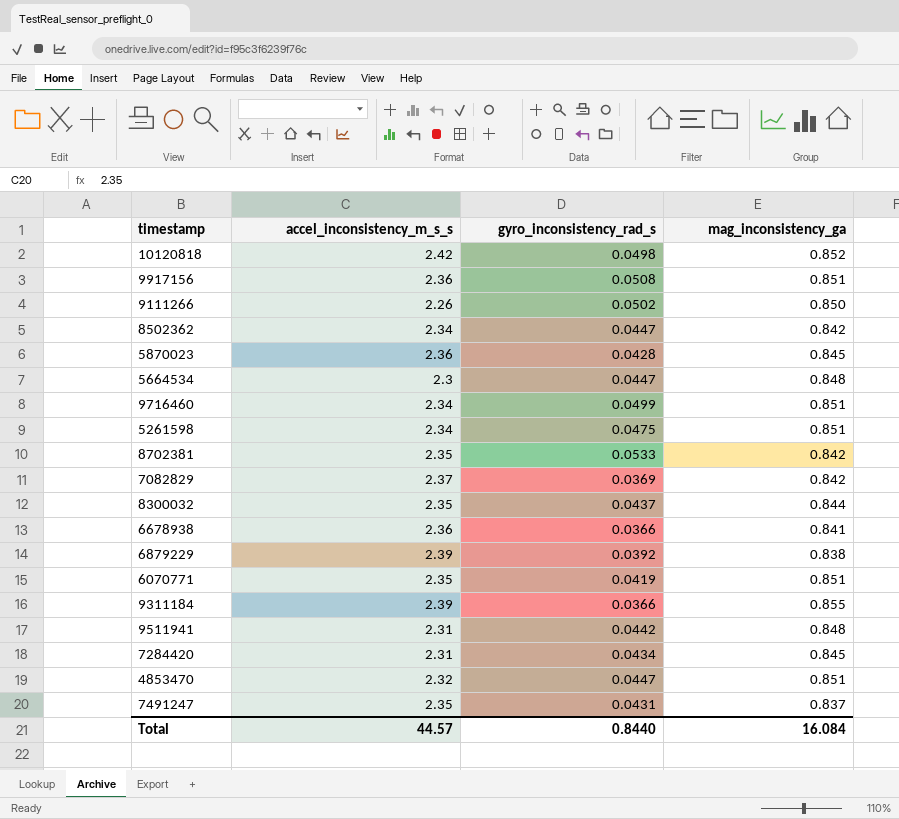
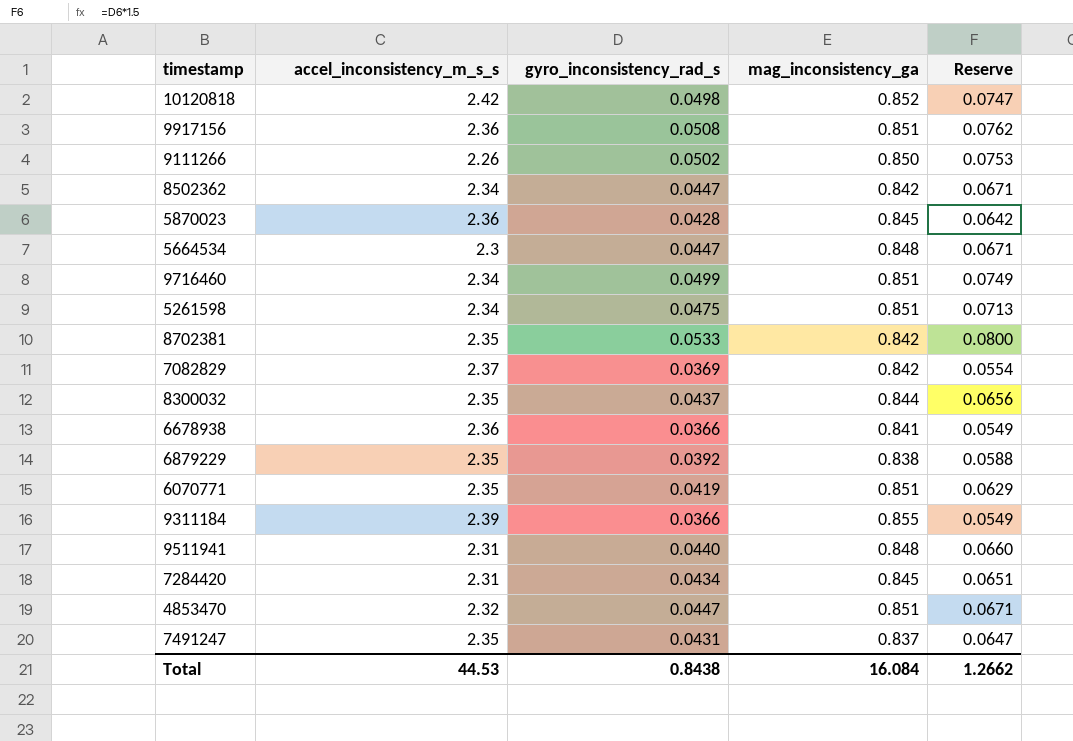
column Reserve | formula: none -> [gyro_inconsistency_rad_s] * 1.5
6879229 | accel_inconsistency_m_s_s: 2.39 -> 2.35
9511941 | gyro_inconsistency_rad_s: 0.0442 -> 0.0440
Total | accel_inconsistency_m_s_s: 44.57 -> 44.53
Total | gyro_inconsistency_rad_s: 0.8440 -> 0.8438

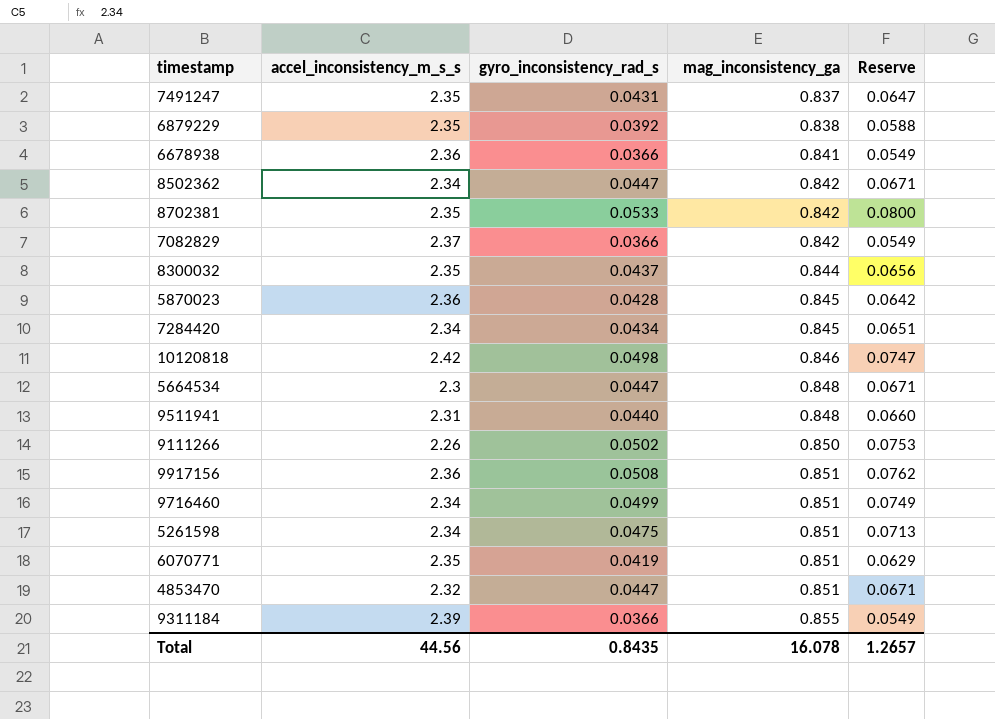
row order: none -> mag_inconsistency_ga ascending
7082829 | gyro_inconsistency_rad_s: 0.0369 -> 0.0366
7082829 | Reserve: 0.0554 -> 0.0549
7284420 | accel_inconsistency_m_s_s: 2.31 -> 2.34
10120818 | mag_inconsistency_ga: 0.852 -> 0.846
Total | accel_inconsistency_m_s_s: 44.53 -> 44.56
Total | gyro_inconsistency_rad_s: 0.8438 -> 0.8435
Total | mag_inconsistency_ga: 16.084 -> 16.078
Total | Reserve: 1.2662 -> 1.2657

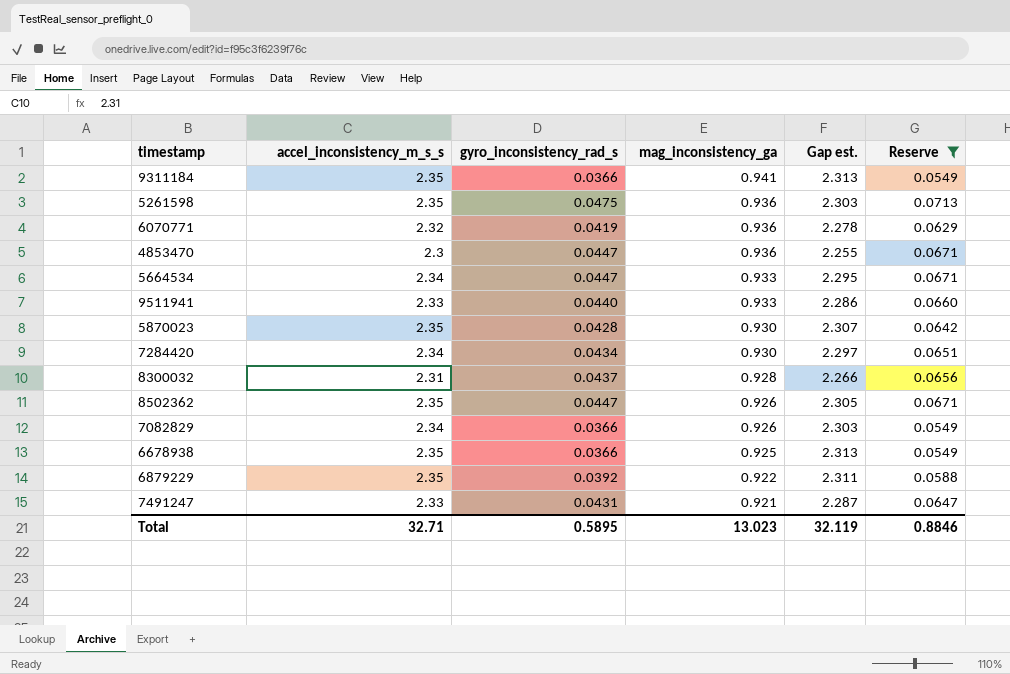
filter: none -> Reserve <= 0.0713
row order: mag_inconsistency_ga ascending -> mag_inconsistency_ga descending
column Gap est. | formula: none -> [accel_inconsistency_m_s_s] - [gyro_inconsistency_rad_s]
9311184 | accel_inconsistency_m_s_s: 2.39 -> 2.35
9311184 | mag_inconsistency_ga: 0.855 -> 0.941
5261598 | accel_inconsistency_m_s_s: 2.34 -> 2.35
5261598 | mag_inconsistency_ga: 0.851 -> 0.936
6070771 | accel_inconsistency_m_s_s: 2.35 -> 2.32
6070771 | mag_inconsistency_ga: 0.851 -> 0.936
4853470 | accel_inconsistency_m_s_s: 2.32 -> 2.3
4853470 | mag_inconsistency_ga: 0.851 -> 0.936
5664534 | accel_inconsistency_m_s_s: 2.3 -> 2.34
5664534 | mag_inconsistency_ga: 0.848 -> 0.933
9511941 | accel_inconsistency_m_s_s: 2.31 -> 2.33
9511941 | mag_inconsistency_ga: 0.848 -> 0.933
5870023 | accel_inconsistency_m_s_s: 2.36 -> 2.35
5870023 | mag_inconsistency_ga: 0.845 -> 0.930
7284420 | mag_inconsistency_ga: 0.845 -> 0.930
8300032 | accel_inconsistency_m_s_s: 2.35 -> 2.31
8300032 | mag_inconsistency_ga: 0.844 -> 0.928
8502362 | accel_inconsistency_m_s_s: 2.34 -> 2.35
8502362 | mag_inconsistency_ga: 0.842 -> 0.926
7082829 | accel_inconsistency_m_s_s: 2.37 -> 2.34
7082829 | mag_inconsistency_ga: 0.842 -> 0.926
6678938 | accel_inconsistency_m_s_s: 2.36 -> 2.35
6678938 | mag_inconsistency_ga: 0.841 -> 0.925
6879229 | mag_inconsistency_ga: 0.838 -> 0.922
7491247 | accel_inconsistency_m_s_s: 2.35 -> 2.33
7491247 | mag_inconsistency_ga: 0.837 -> 0.921
Total | accel_inconsistency_m_s_s: 44.56 -> 32.71
Total | gyro_inconsistency_rad_s: 0.8435 -> 0.5895
Total | mag_inconsistency_ga: 16.078 -> 13.023
Total | Reserve: 1.2657 -> 0.8846

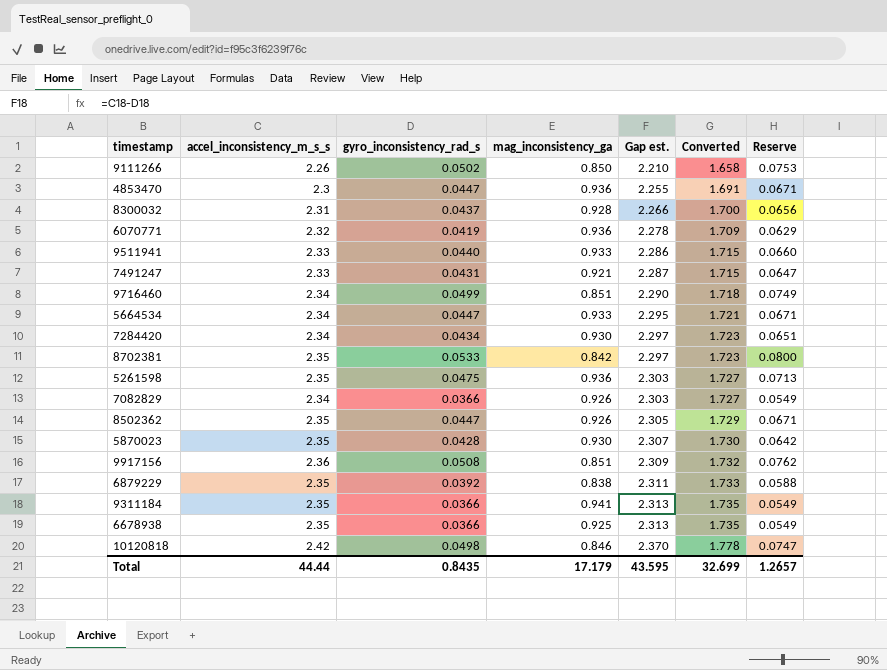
filter: Reserve <= 0.0713 -> none
row order: mag_inconsistency_ga descending -> Gap est. ascending
column Converted | formula: none -> [Gap est.] * 0.75
6879229 | mag_inconsistency_ga: 0.922 -> 0.838
Total | accel_inconsistency_m_s_s: 32.71 -> 44.44
Total | gyro_inconsistency_rad_s: 0.5895 -> 0.8435
Total | mag_inconsistency_ga: 13.023 -> 17.179
Total | Gap est.: 32.119 -> 43.595
Total | Reserve: 0.8846 -> 1.2657

